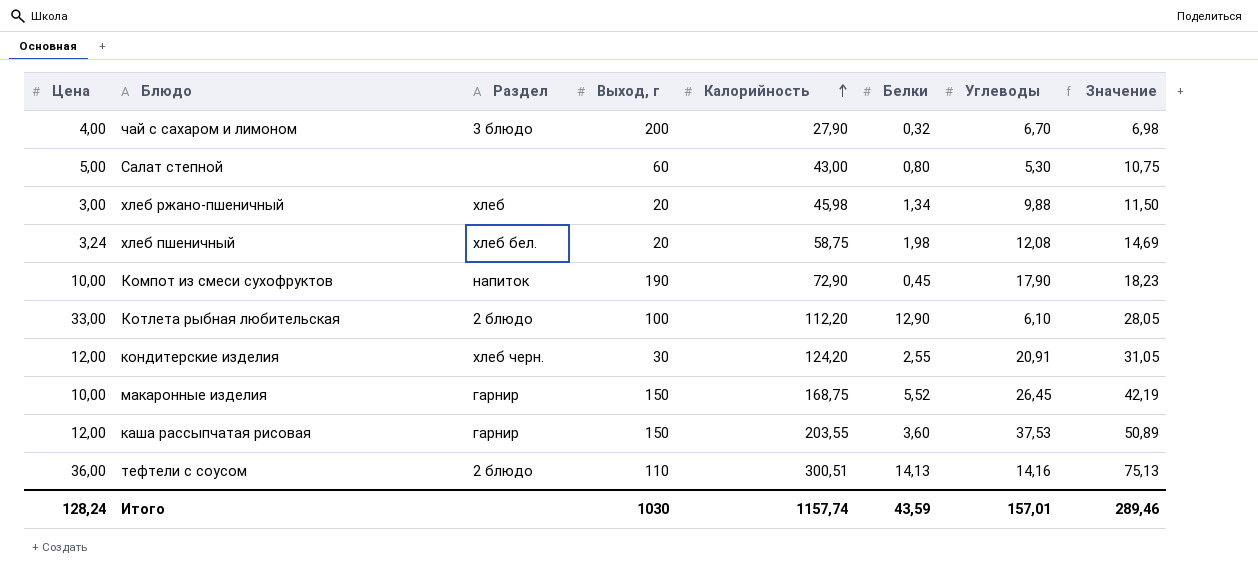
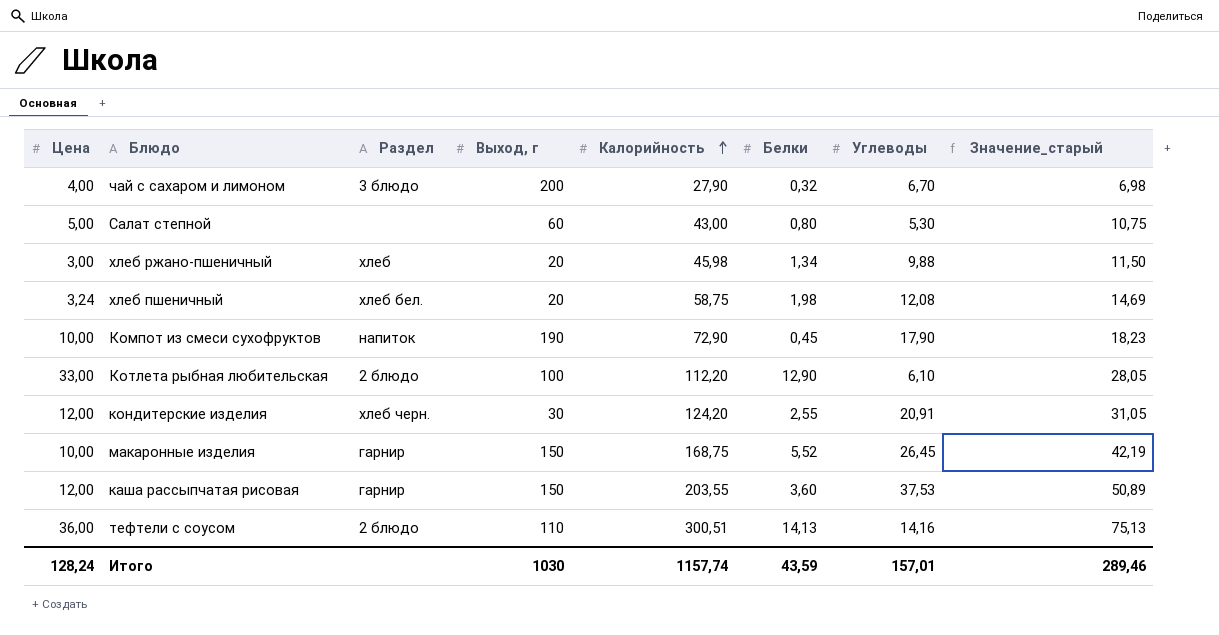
column name: Значение -> Значение_старый

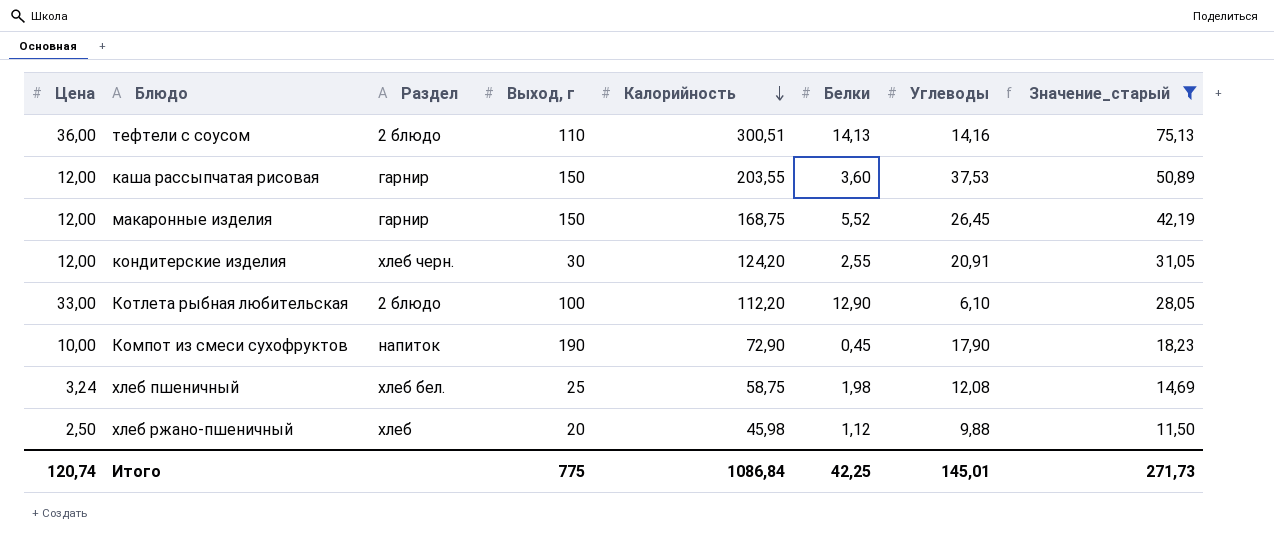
filter: none -> Значение_старый >= 11,50
row order: Калорийность ascending -> Калорийность descending
макаронные изделия | Цена: 10,00 -> 12,00
хлеб пшеничный | Выход, г: 20 -> 25
хлеб ржано-пшеничный | Цена: 3,00 -> 2,50
хлеб ржано-пшеничный | Белки: 1,34 -> 1,12
Итого | Цена: 128,24 -> 120,74
Итого | Выход, г: 1030 -> 775
Итого | Калорийность: 1157,74 -> 1086,84
Итого | Белки: 43,59 -> 42,25
Итого | Углеводы: 157,01 -> 145,01
Итого | Значение_старый: 289,46 -> 271,73

